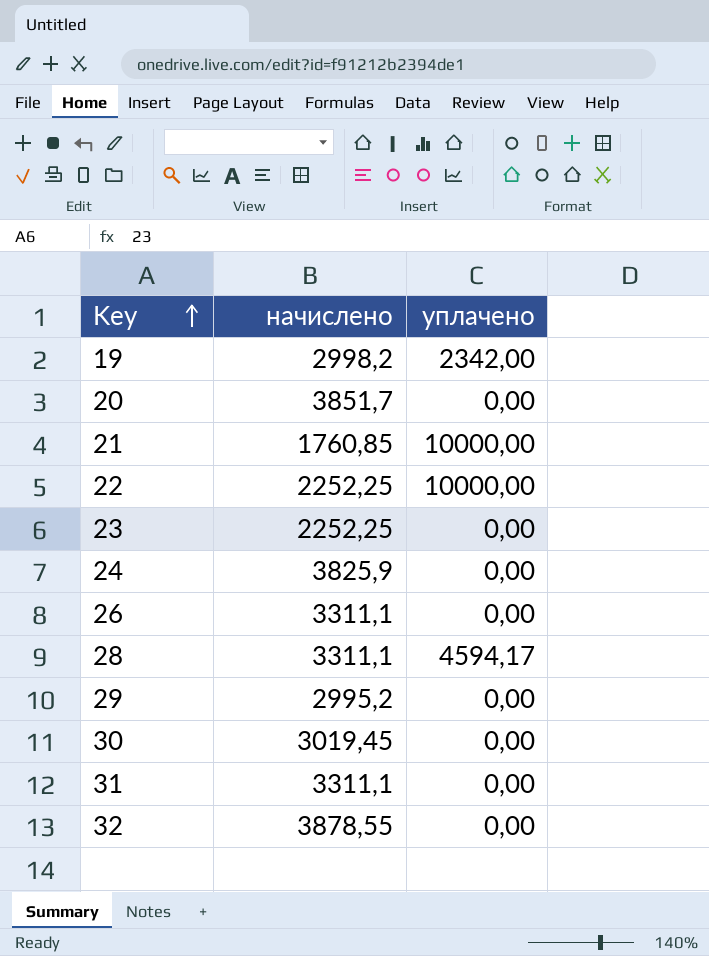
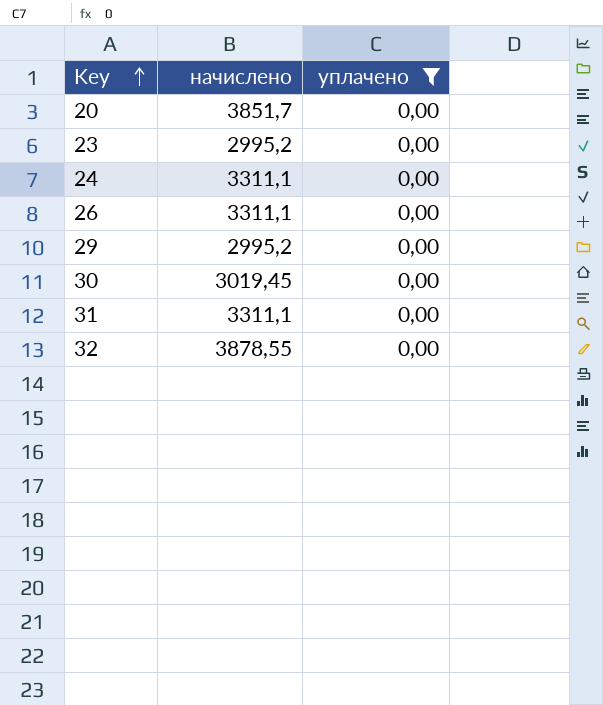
filter: none -> уплачено = 0,00
23 | начислено: 2252,25 -> 2995,2
24 | начислено: 3825,9 -> 3311,1

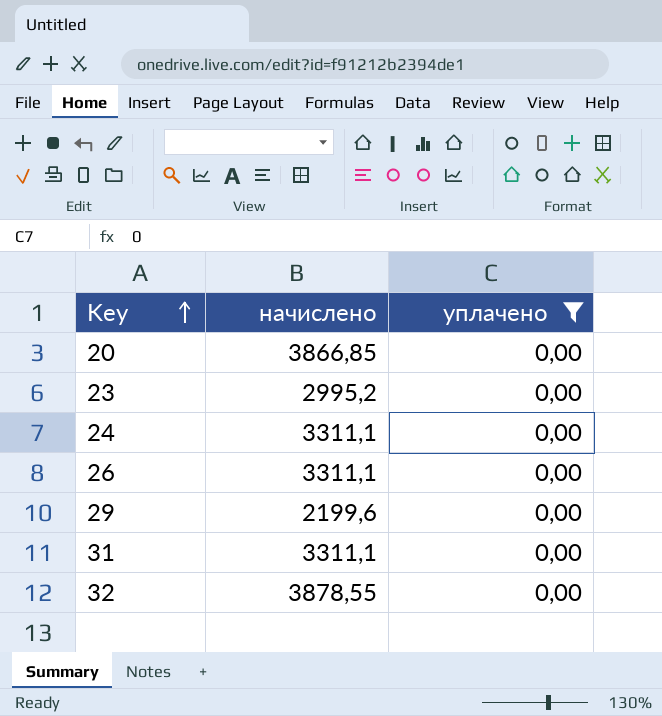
row 30: 3019,45 | 0,00 -> none
20 | начислено: 3851,7 -> 3866,85
29 | начислено: 2995,2 -> 2199,6

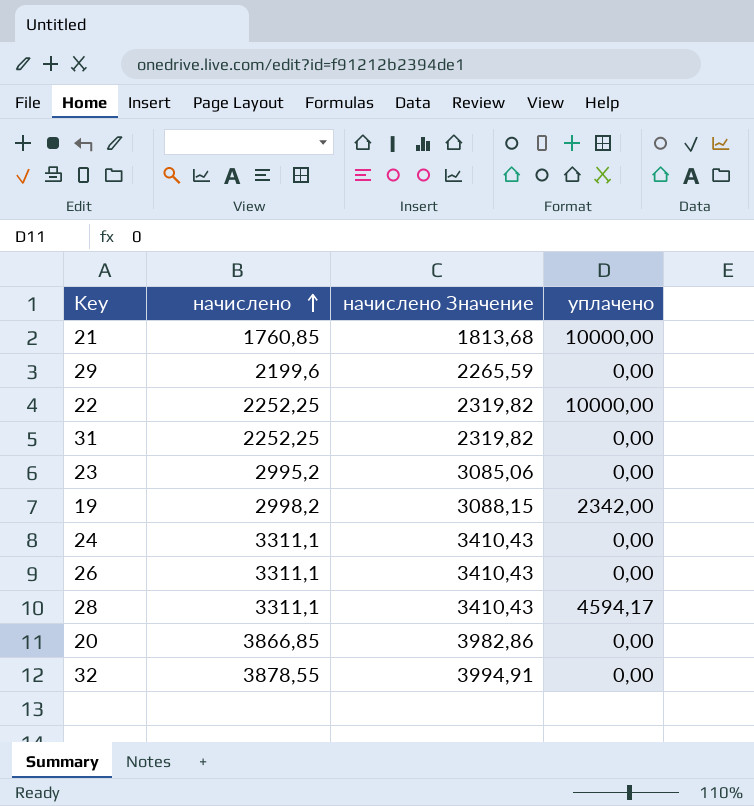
filter: уплачено = 0,00 -> none
row order: Key ascending -> начислено ascending
column начислено Значение | formula: none -> [начислено] * 1,03
31 | начислено: 3311,1 -> 2252,25

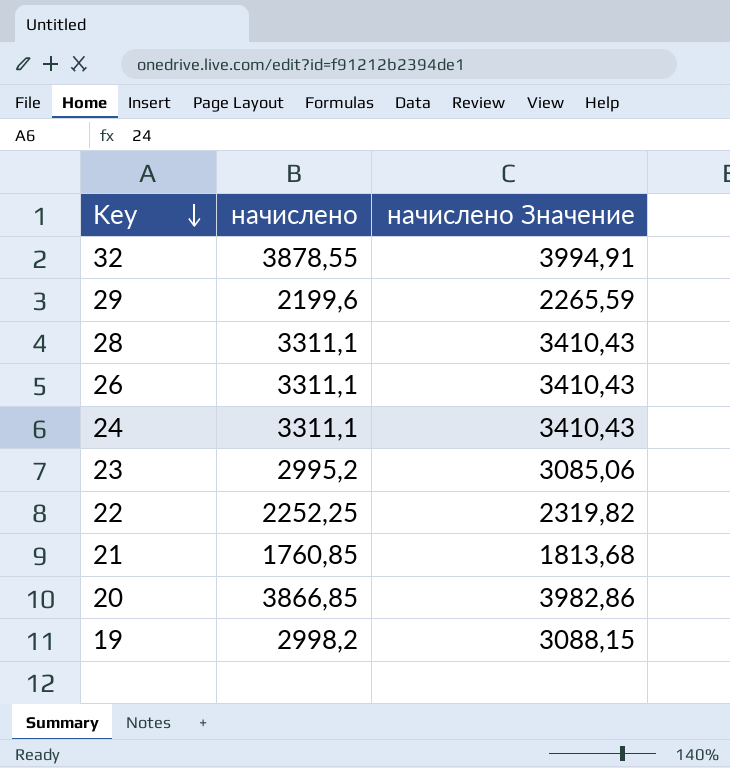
row order: начислено ascending -> Key descending
column уплачено | position: 4 -> none
row 31: 2252,25 | 2319,82 | 0,00 -> none

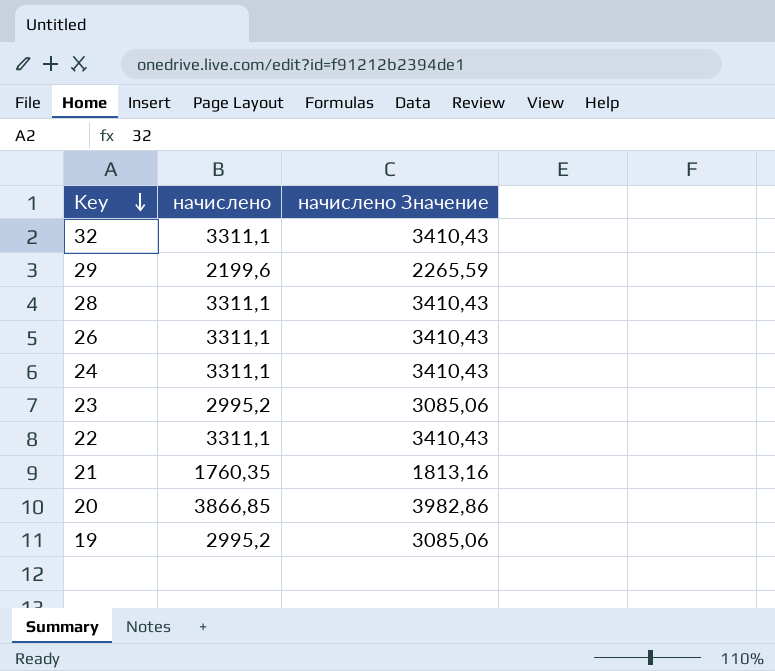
32 | начислено: 3878,55 -> 3311,1
32 | начислено Значение: 3994,91 -> 3410,43
22 | начислено: 2252,25 -> 3311,1
22 | начислено Значение: 2319,82 -> 3410,43
21 | начислено: 1760,85 -> 1760,35
21 | начислено Значение: 1813,68 -> 1813,16
19 | начислено: 2998,2 -> 2995,2
19 | начислено Значение: 3088,15 -> 3085,06

